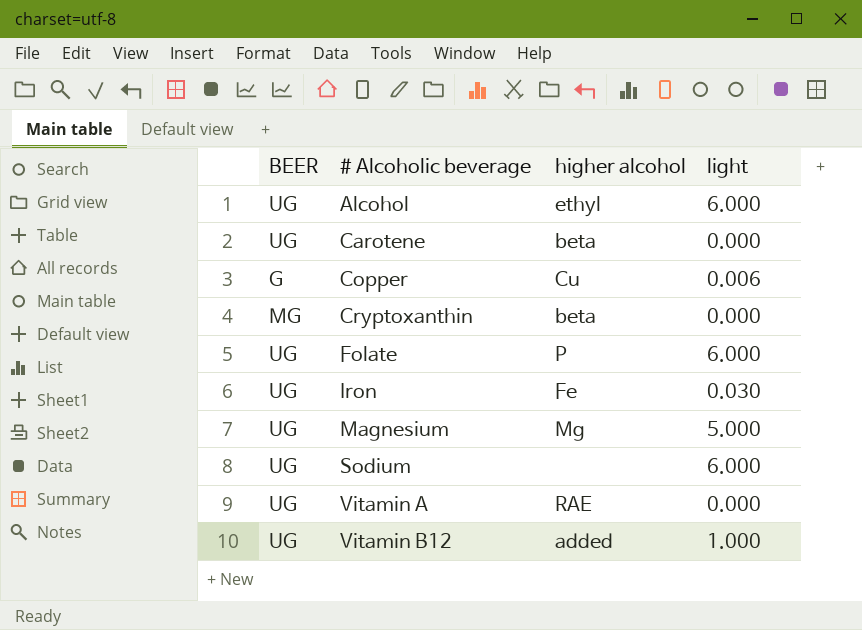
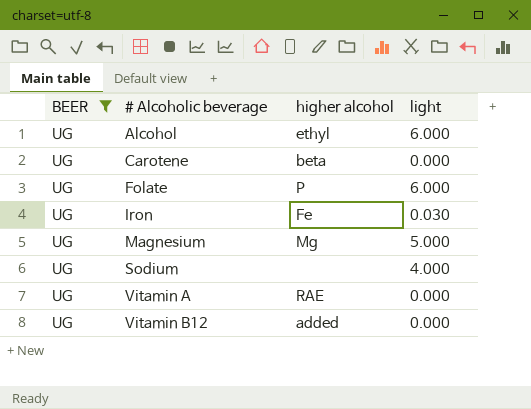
filter: none -> BEER = UG
Sodium | light: 6.000 -> 4.000
Vitamin B12 | light: 1.000 -> 0.000

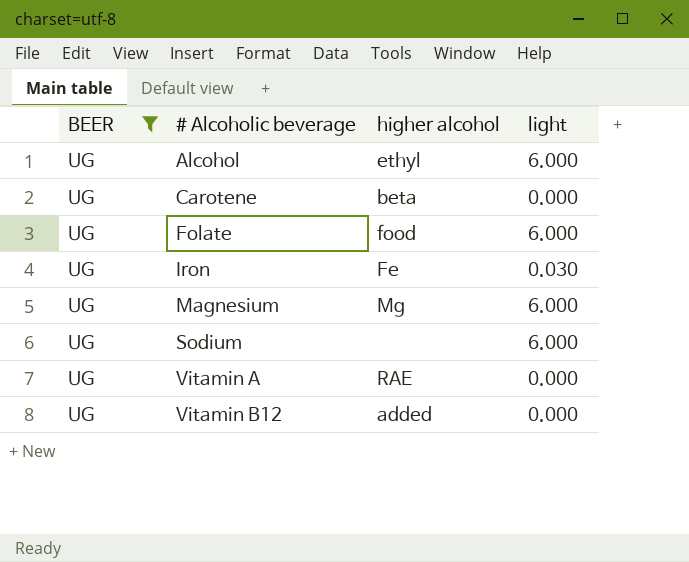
Folate | higher alcohol: P -> food
Magnesium | light: 5.000 -> 6.000
Sodium | light: 4.000 -> 6.000

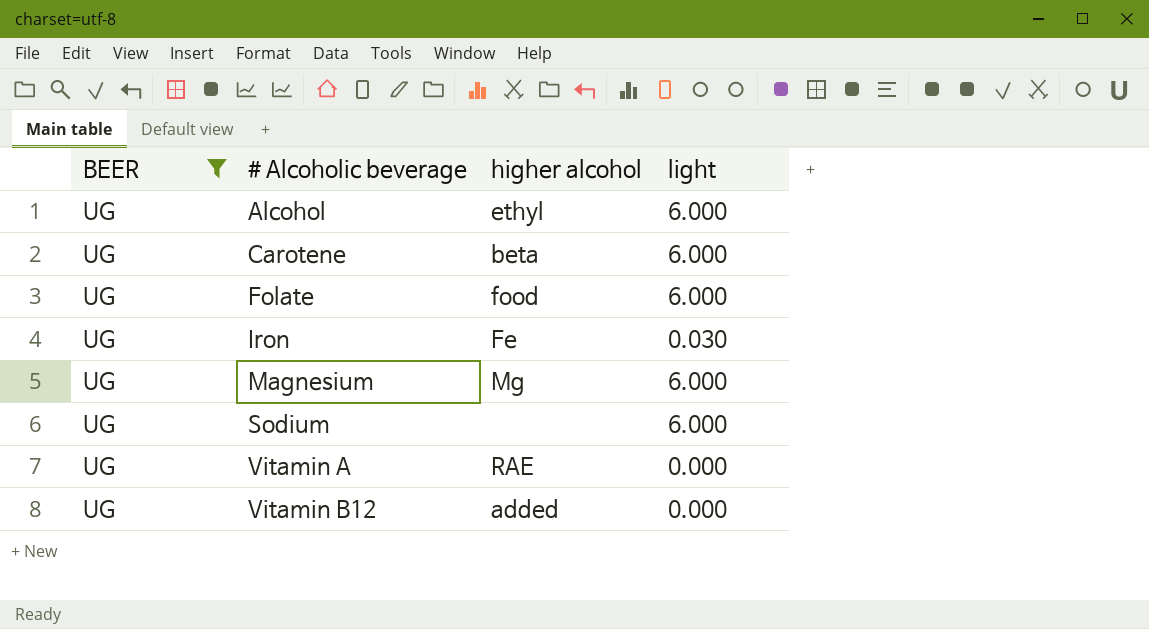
Carotene | light: 0.000 -> 6.000

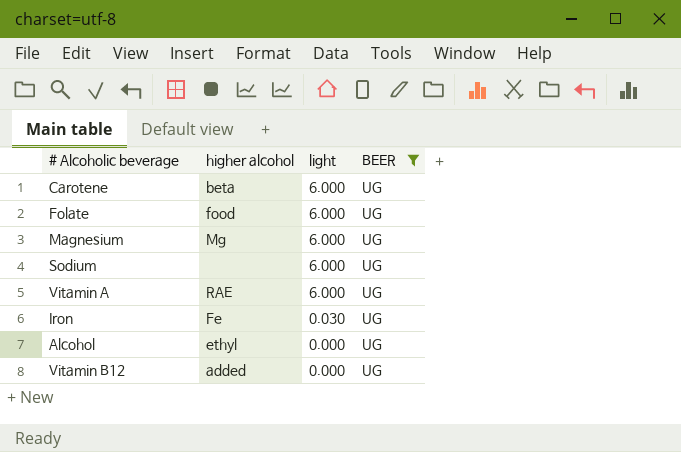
row order: # Alcoholic beverage ascending -> light descending
column BEER | position: 1 -> 4
Vitamin A | light: 0.000 -> 6.000
Alcohol | light: 6.000 -> 0.000

